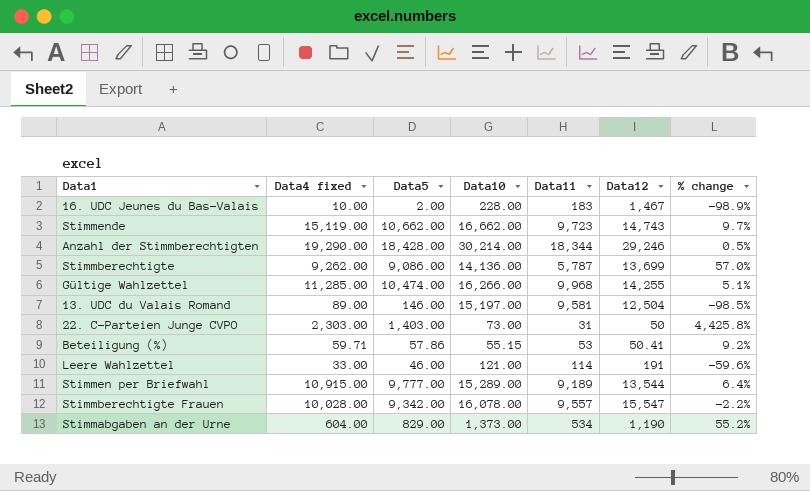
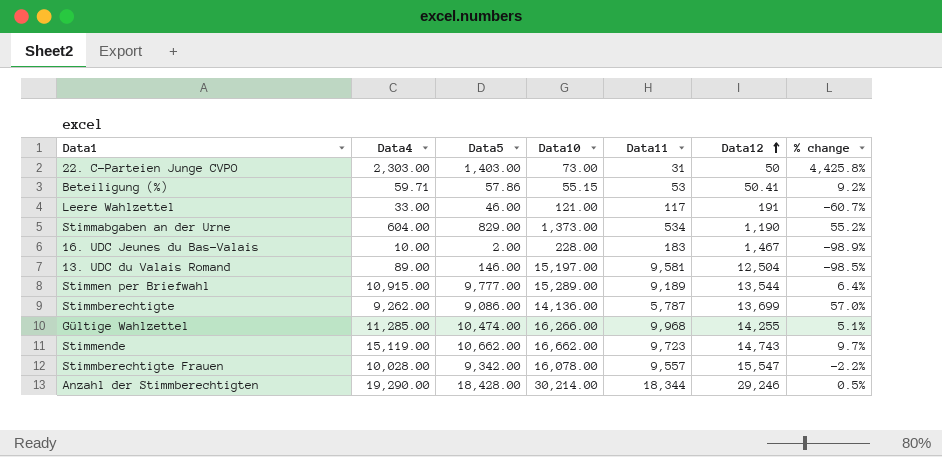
row order: none -> Data12 ascending
column name: Data4 fixed -> Data4
Leere Wahlzettel | Data11: 114 -> 117
Leere Wahlzettel | % change: -59.6% -> -60.7%

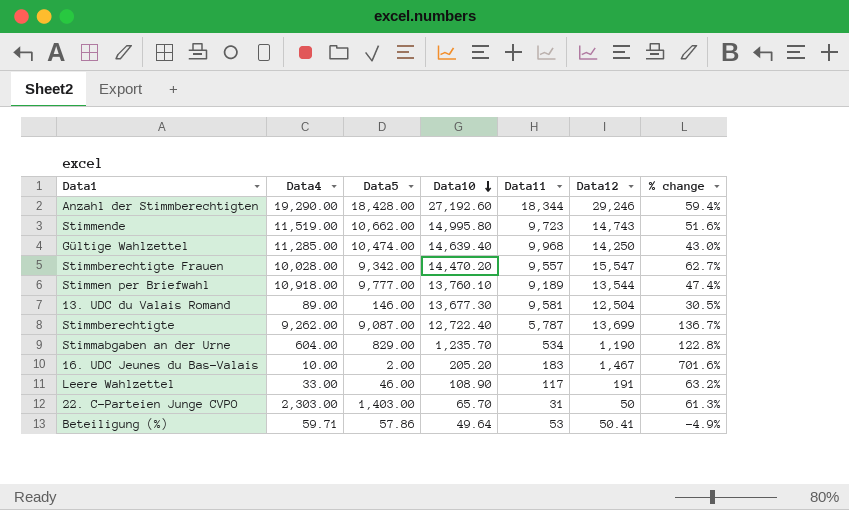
row order: Data12 ascending -> Data10 descending
column % change | formula: ([Data5] - [Data11]) / [Data11] -> ([Data12] - [Data11]) / [Data11]
Anzahl der Stimmberechtigten | Data10: 30,214.00 -> 27,192.60
Stimmende | Data4: 15,119.00 -> 11,519.00
Stimmende | Data10: 16,662.00 -> 14,995.80
Gültige Wahlzettel | Data10: 16,266.00 -> 14,639.40
Gültige Wahlzettel | Data12: 14,255 -> 14,250
Stimmberechtigte Frauen | Data10: 16,078.00 -> 14,470.20
Stimmen per Briefwahl | Data4: 10,915.00 -> 10,918.00
Stimmen per Briefwahl | Data10: 15,289.00 -> 13,760.10
13. UDC du Valais Romand | Data10: 15,197.00 -> 13,677.30
Stimmberechtigte | Data5: 9,086.00 -> 9,087.00
Stimmberechtigte | Data10: 14,136.00 -> 12,722.40
Stimmabgaben an der Urne | Data10: 1,373.00 -> 1,235.70
16. UDC Jeunes du Bas-Valais | Data10: 228.00 -> 205.20
Leere Wahlzettel | Data10: 121.00 -> 108.90
22. C-Parteien Junge CVPO | Data10: 73.00 -> 65.70
Beteiligung (%) | Data10: 55.15 -> 49.64

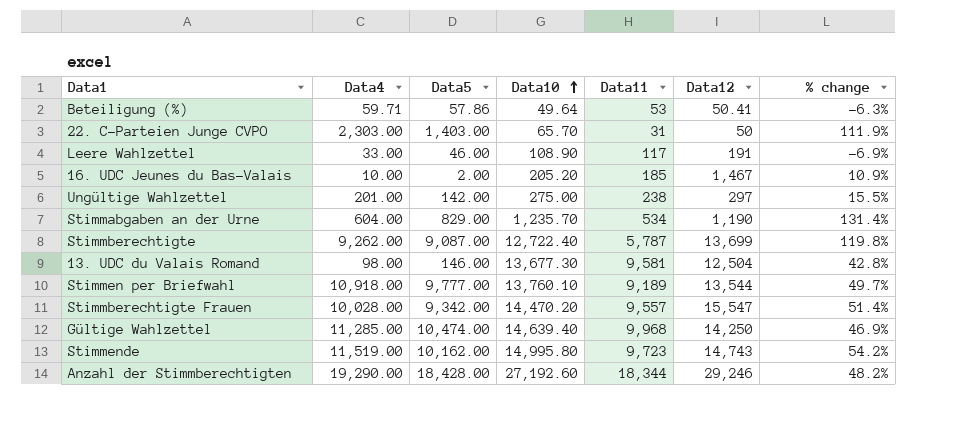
row order: Data10 descending -> Data10 ascending
column % change | formula: ([Data12] - [Data11]) / [Data11] -> ([Data10] - [Data11]) / [Data11]
16. UDC Jeunes du Bas-Valais | Data11: 183 -> 185
row Ungültige Wahlzettel: none -> 201.00 | 142.00 | 275.00 | 238 | 297 | 15.5%
13. UDC du Valais Romand | Data4: 89.00 -> 98.00
Stimmende | Data5: 10,662.00 -> 10,162.00

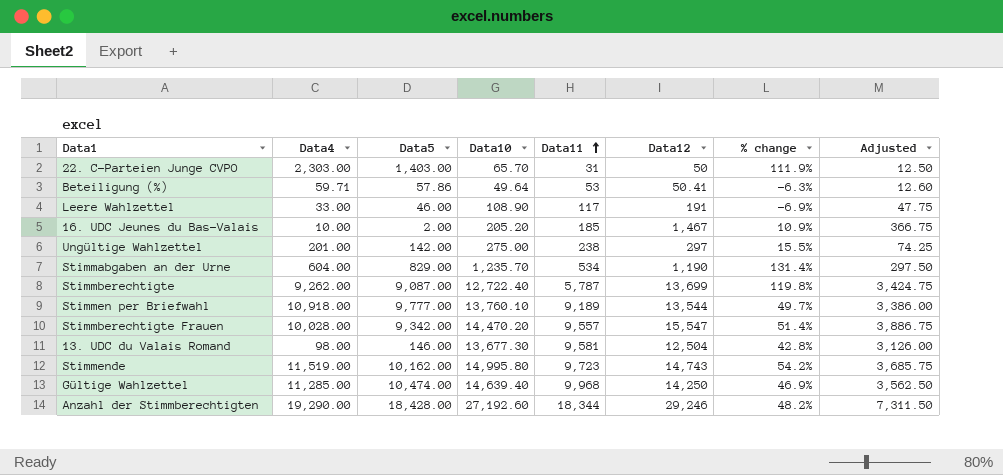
row order: Data10 ascending -> Data11 ascending
column Adjusted | formula: none -> [Data12] * 0.25

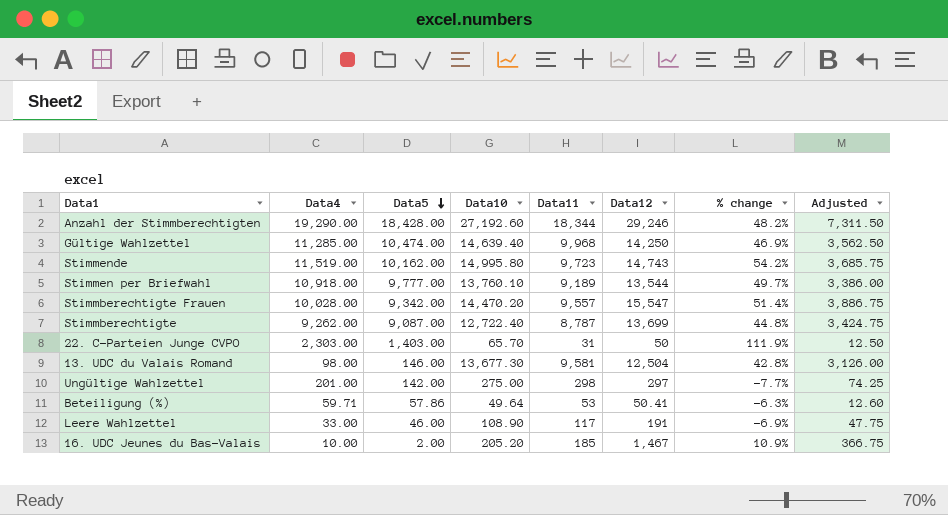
row order: Data11 ascending -> Data5 descending
row Stimmabgaben an der Urne: 604.00 | 829.00 | 1,235.70 | 534 | 1,190 | 131.4% | 297.50 -> none
Stimmberechtigte | Data11: 5,787 -> 8,787
Stimmberechtigte | % change: 119.8% -> 44.8%
Ungültige Wahlzettel | Data11: 238 -> 298
Ungültige Wahlzettel | % change: 15.5% -> -7.7%

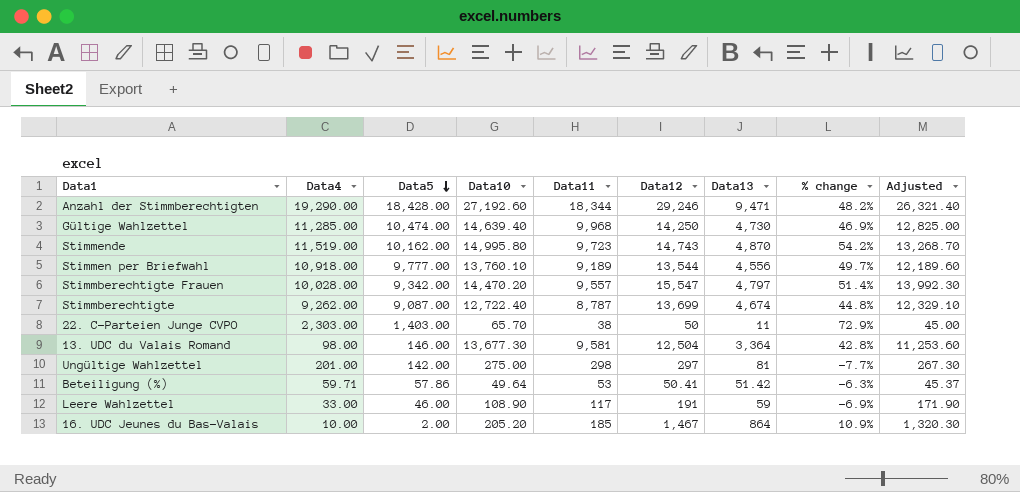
column Data13 | position: none -> 7
column Adjusted | formula: [Data12] * 0.25 -> [Data12] * 0.9
22. C-Parteien Junge CVPO | Data11: 31 -> 38
22. C-Parteien Junge CVPO | % change: 111.9% -> 72.9%

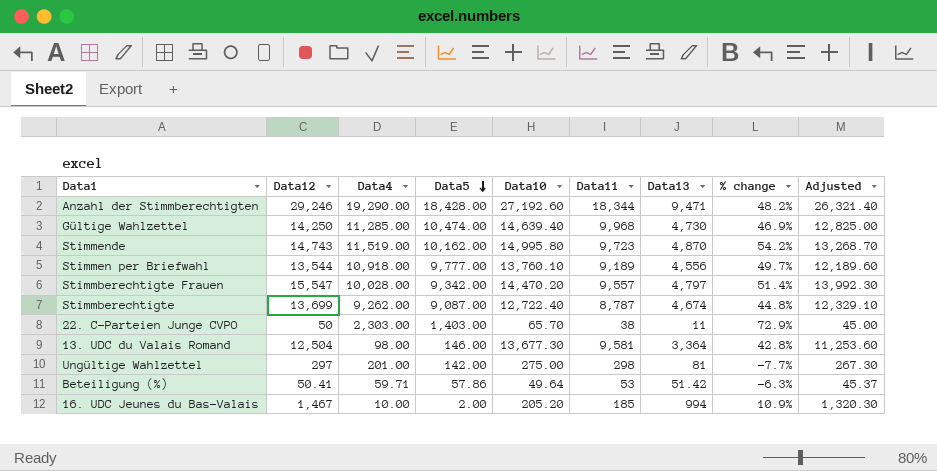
column Data12 | position: 6 -> 2
row Leere Wahlzettel: 33.00 | 46.00 | 108.90 | 117 | 191 | 59 | -6.9% | 171.90 -> none
16. UDC Jeunes du Bas-Valais | Data13: 864 -> 994

